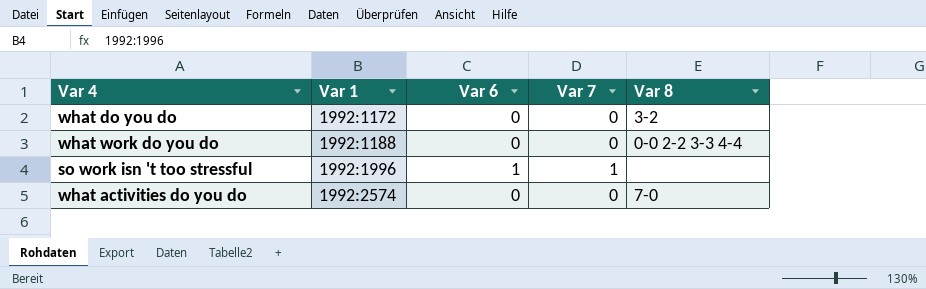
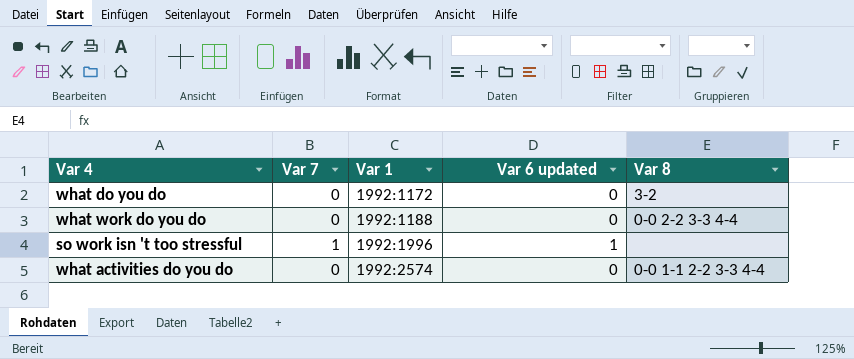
column Var 7 | position: 4 -> 2
column name: Var 6 -> Var 6 updated
what activities do you do | Var 8: 7-0 -> 0-0 1-1 2-2 3-3 4-4

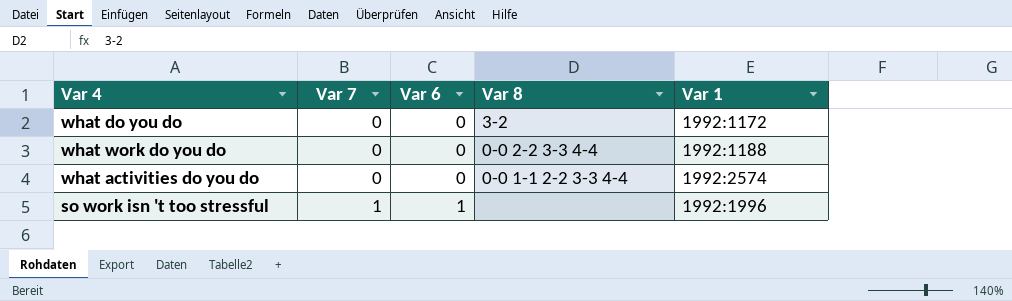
row order: Var 1 ascending -> Var 7 ascending
column name: Var 6 updated -> Var 6
column Var 1 | position: 3 -> 5

